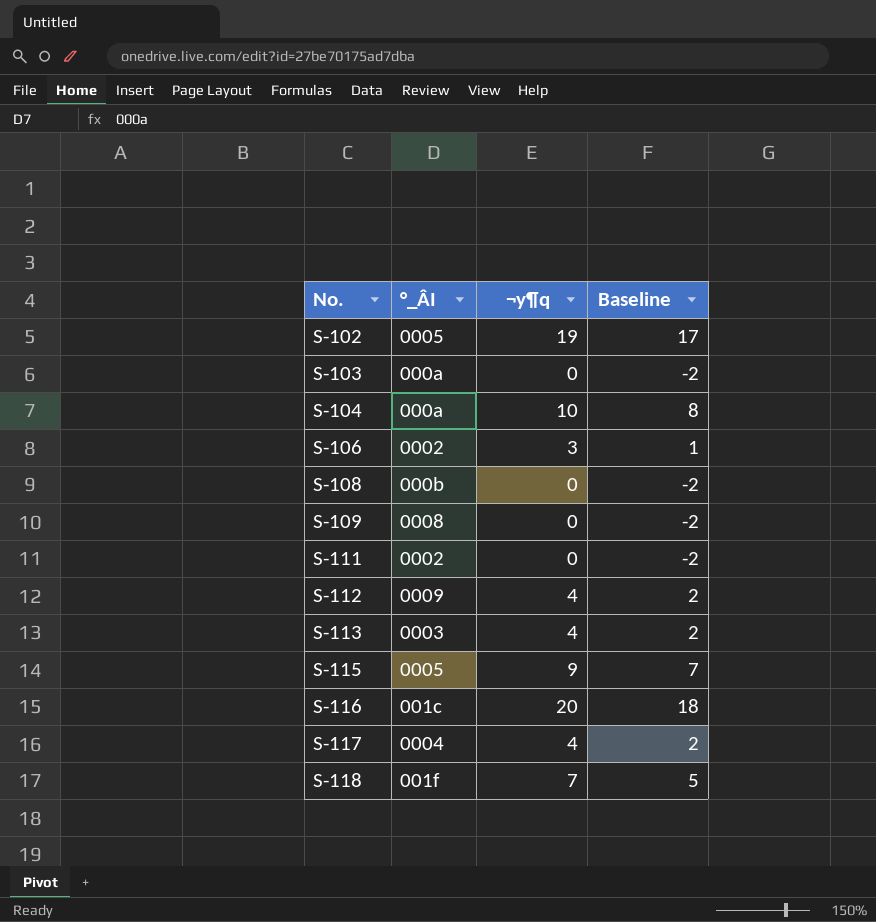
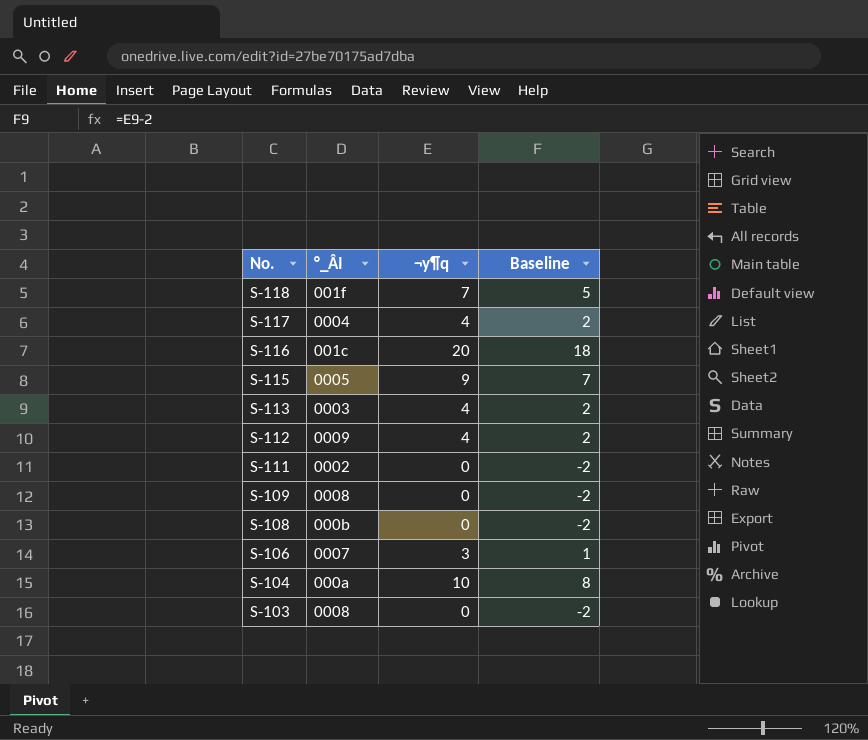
row order: No. ascending -> No. descending
row S-102: 0005 | 19 | 17 -> none
S-106 | °_ÂI: 0002 -> 0007
S-103 | °_ÂI: 000a -> 0008

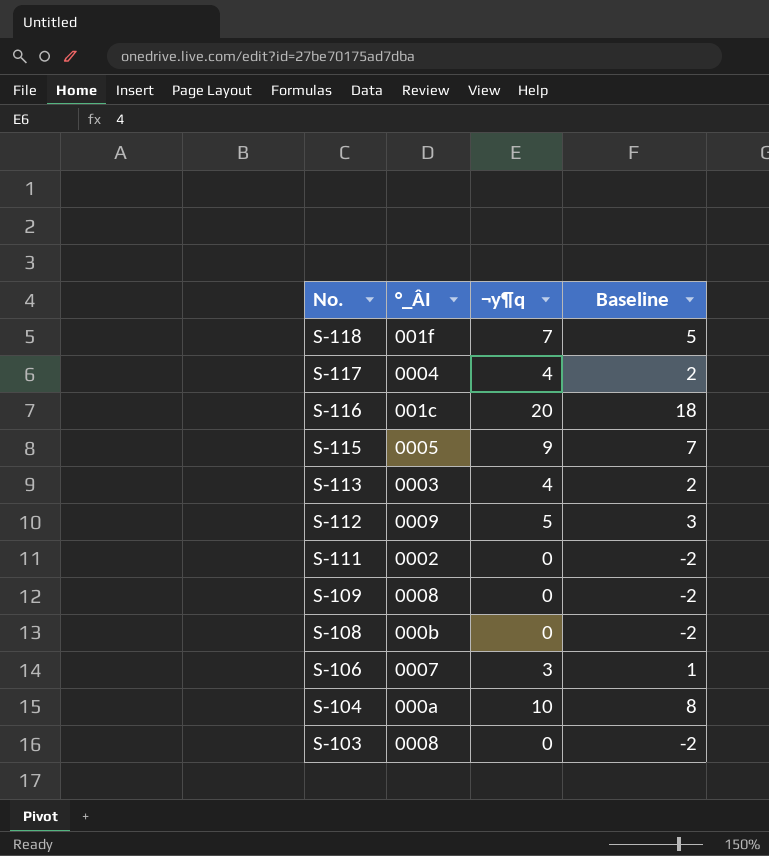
S-112 | ¬y¶q: 4 -> 5
S-112 | Baseline: 2 -> 3

